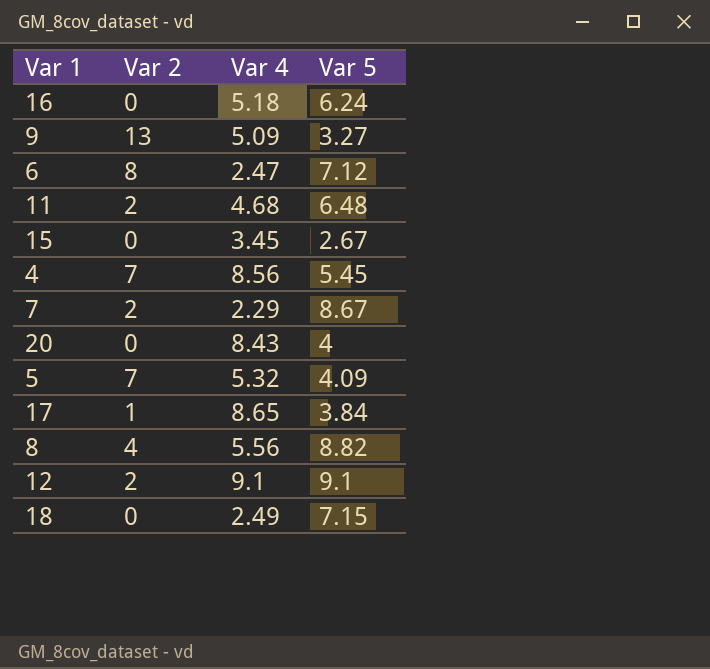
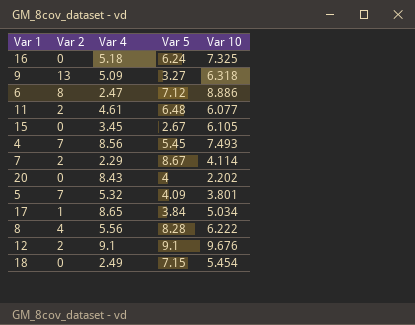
column Var 10 | position: none -> 5
11 | Var 4: 4.68 -> 4.61
8 | Var 5: 8.82 -> 8.28

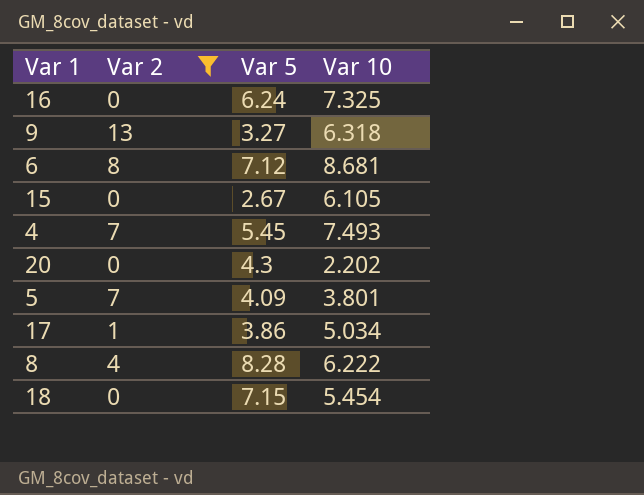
filter: none -> Var 2 != 2
column Var 4 | position: 3 -> none
6 | Var 10: 8.886 -> 8.681
20 | Var 5: 4 -> 4.3
17 | Var 5: 3.84 -> 3.86

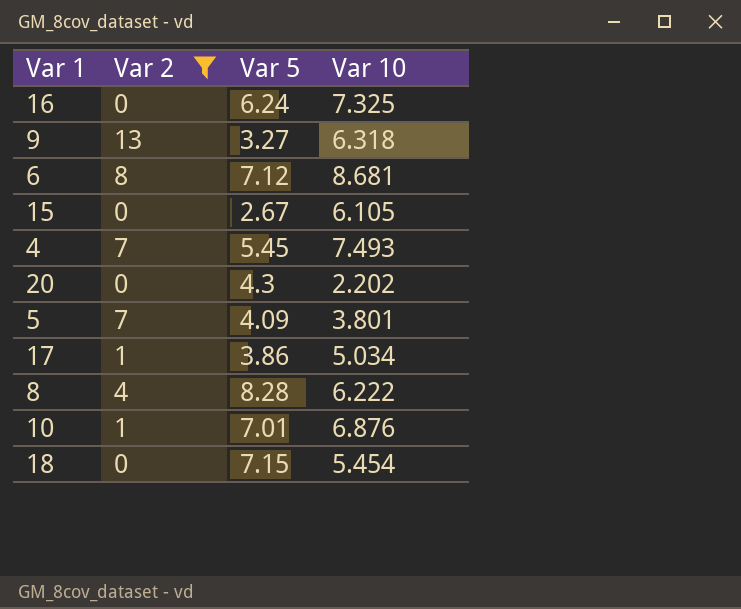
row 10: none -> 1 | 7.01 | 6.876

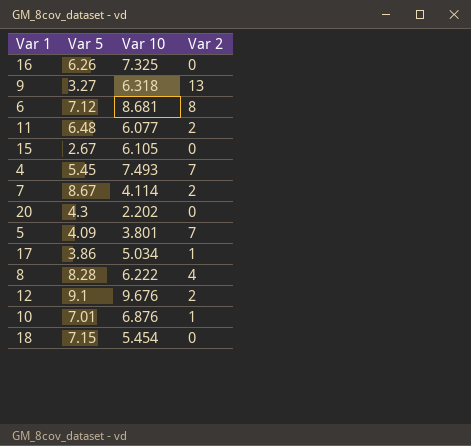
filter: Var 2 != 2 -> none
column Var 2 | position: 2 -> 4
16 | Var 5: 6.24 -> 6.26

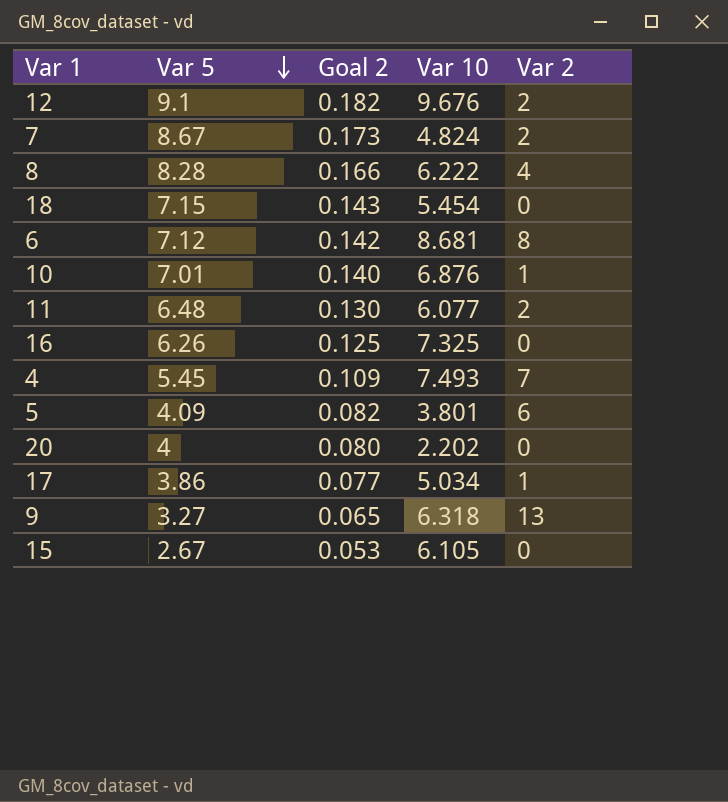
row order: none -> Var 5 descending
column Goal 2 | formula: none -> [Var 5] * 0.02
7 | Var 10: 4.114 -> 4.824
5 | Var 2: 7 -> 6
20 | Var 5: 4.3 -> 4

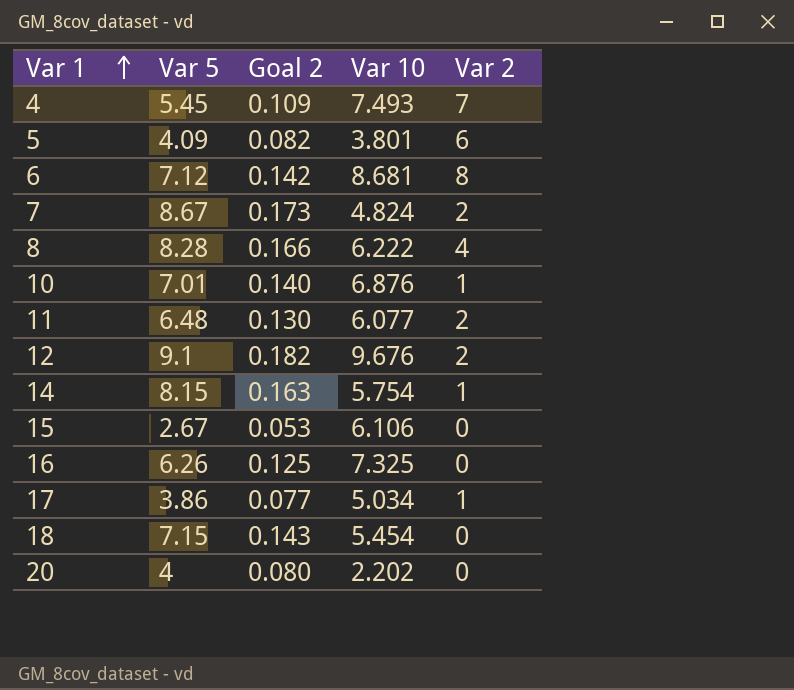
row order: Var 5 descending -> Var 1 ascending
row 9: 3.27 | 0.065 | 6.318 | 13 -> none
row 14: none -> 8.15 | 0.163 | 5.754 | 1
15 | Var 10: 6.105 -> 6.106

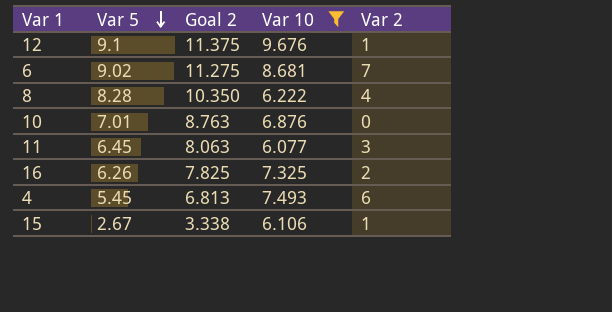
filter: none -> Var 10 >= 6.077
row order: Var 1 ascending -> Var 5 descending
column Goal 2 | formula: [Var 5] * 0.02 -> [Var 5] * 1.25
12 | Var 2: 2 -> 1
6 | Var 5: 7.12 -> 9.02
6 | Var 2: 8 -> 7
10 | Var 2: 1 -> 0
11 | Var 5: 6.48 -> 6.45
11 | Var 2: 2 -> 3
16 | Var 2: 0 -> 2
4 | Var 2: 7 -> 6
15 | Var 2: 0 -> 1

